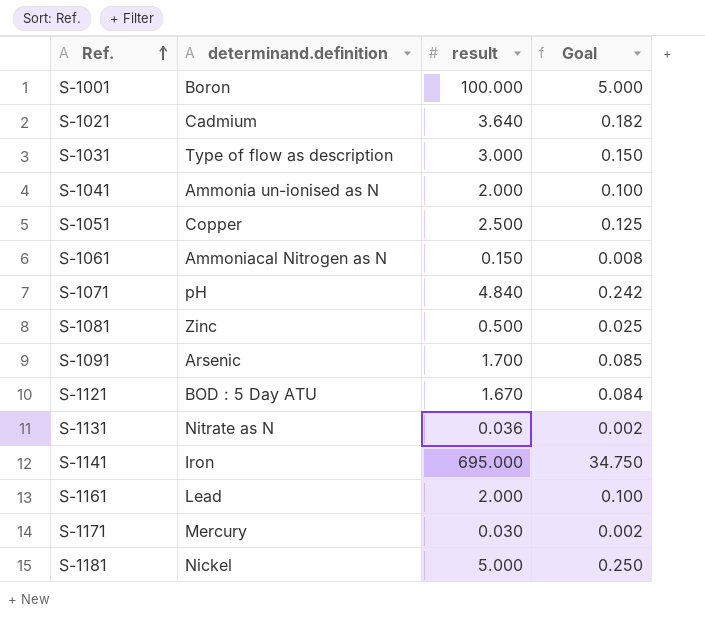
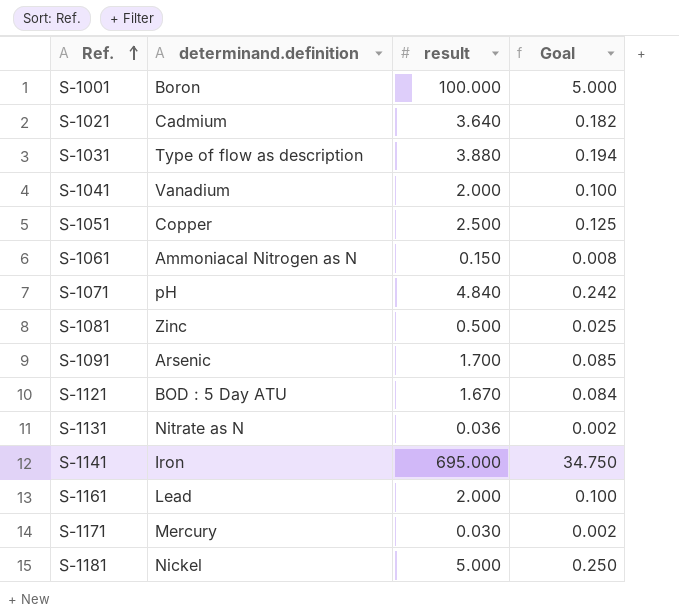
S-1031 | result: 3.000 -> 3.880
S-1031 | Goal: 0.150 -> 0.194
S-1041 | determinand.definition: Ammonia un-ionised as N -> Vanadium

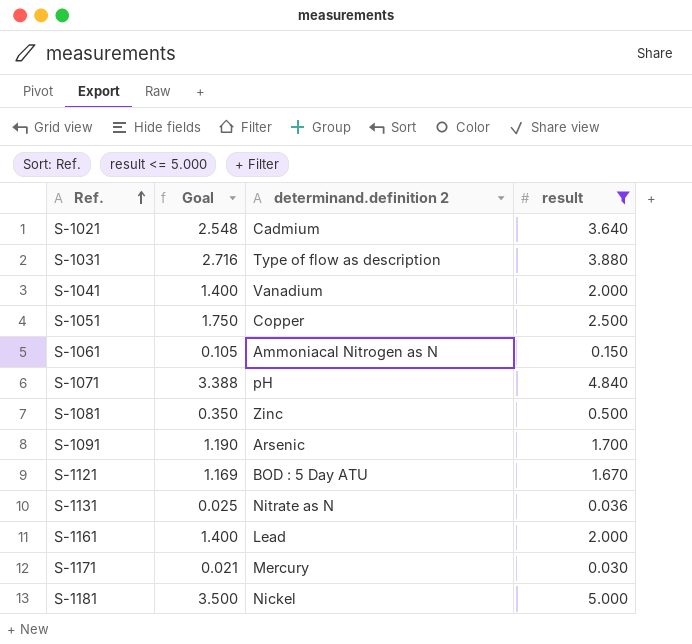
filter: none -> result <= 5.000
column Goal | formula: [result] * 0.05 -> [result] * 0.7
column Goal | position: 4 -> 2
column name: determinand.definition -> determinand.definition 2

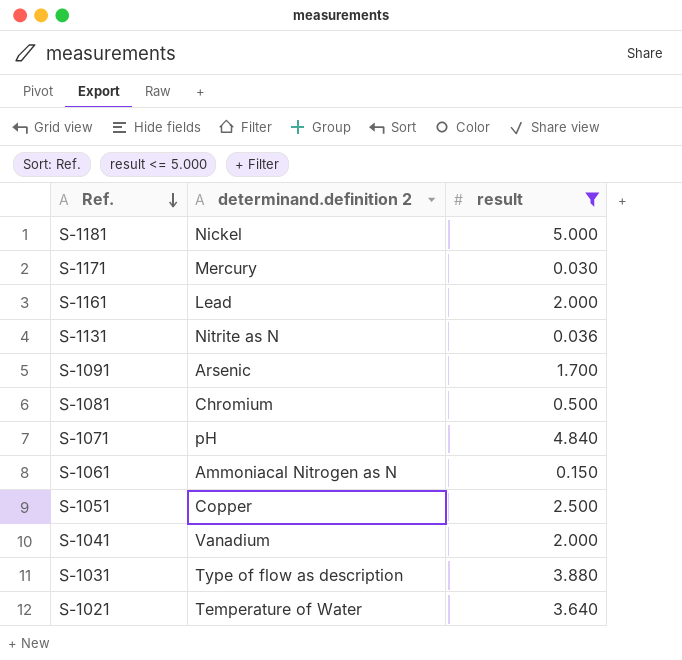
row order: Ref. ascending -> Ref. descending
column Goal | formula: [result] * 0.7 -> none
row S-1121: 1.169 | BOD : 5 Day ATU | 1.670 -> none
S-1131 | determinand.definition 2: Nitrate as N -> Nitrite as N
S-1081 | determinand.definition 2: Zinc -> Chromium
S-1021 | determinand.definition 2: Cadmium -> Temperature of Water

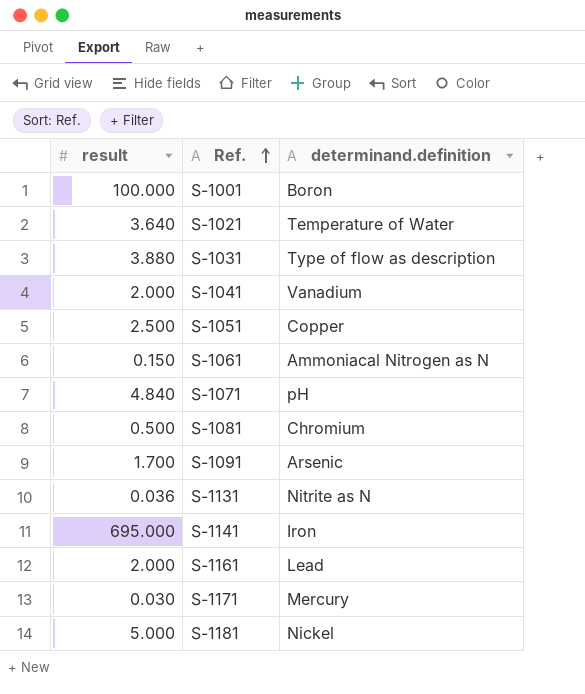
filter: result <= 5.000 -> none
row order: Ref. descending -> Ref. ascending
column result | position: 3 -> 1
column name: determinand.definition 2 -> determinand.definition

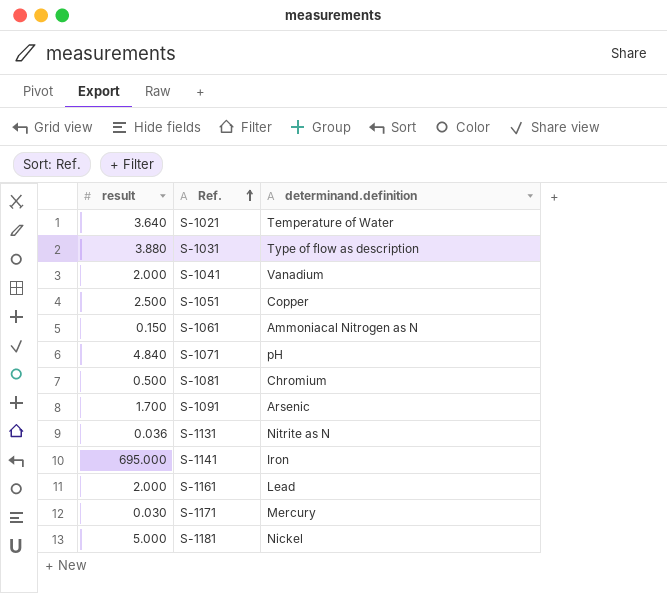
row S-1001: 100.000 | Boron -> none

